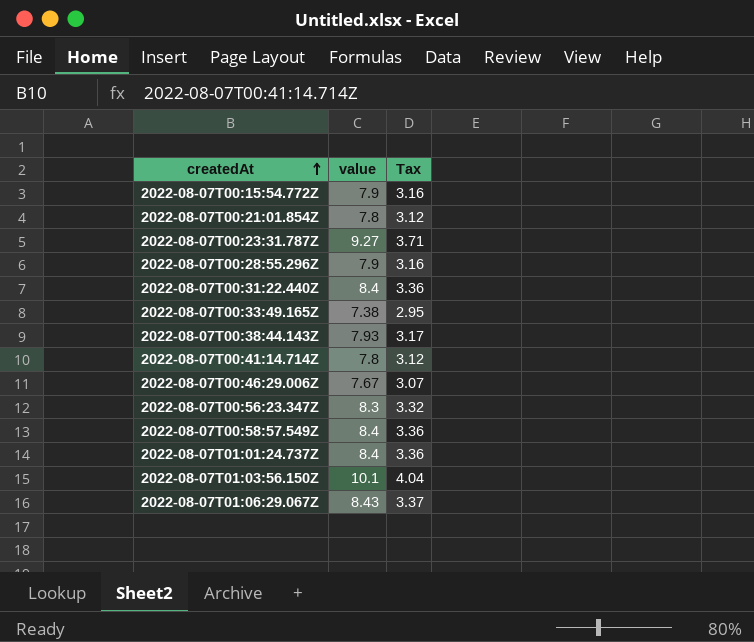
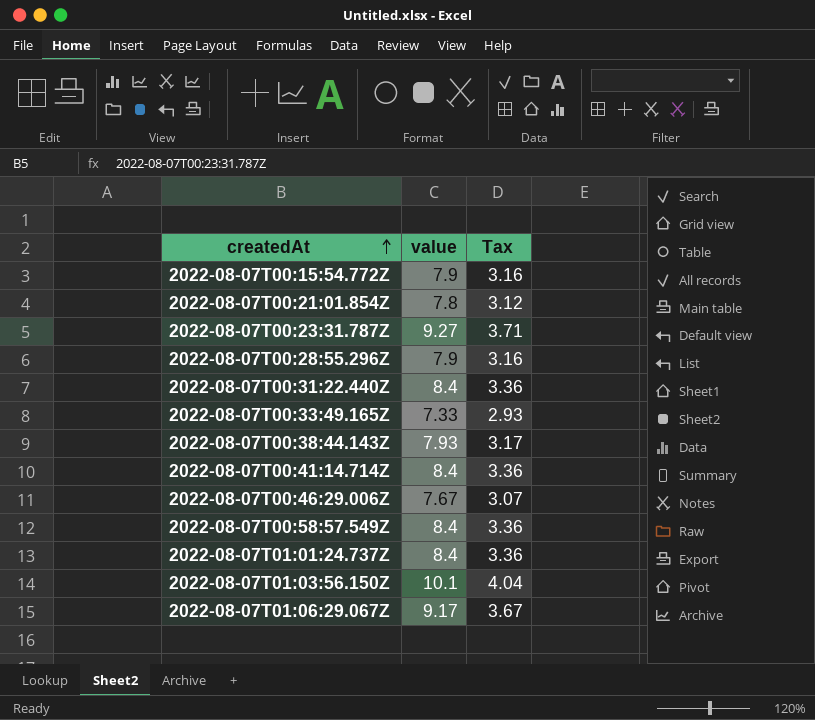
row 2022-08-07T00:56:23.347Z: 8.3 | 3.32 -> none
2022-08-07T00:33:49.165Z | value: 7.38 -> 7.33
2022-08-07T00:33:49.165Z | Tax: 2.95 -> 2.93
2022-08-07T00:41:14.714Z | value: 7.8 -> 8.4
2022-08-07T00:41:14.714Z | Tax: 3.12 -> 3.36
2022-08-07T01:06:29.067Z | value: 8.43 -> 9.17
2022-08-07T01:06:29.067Z | Tax: 3.37 -> 3.67

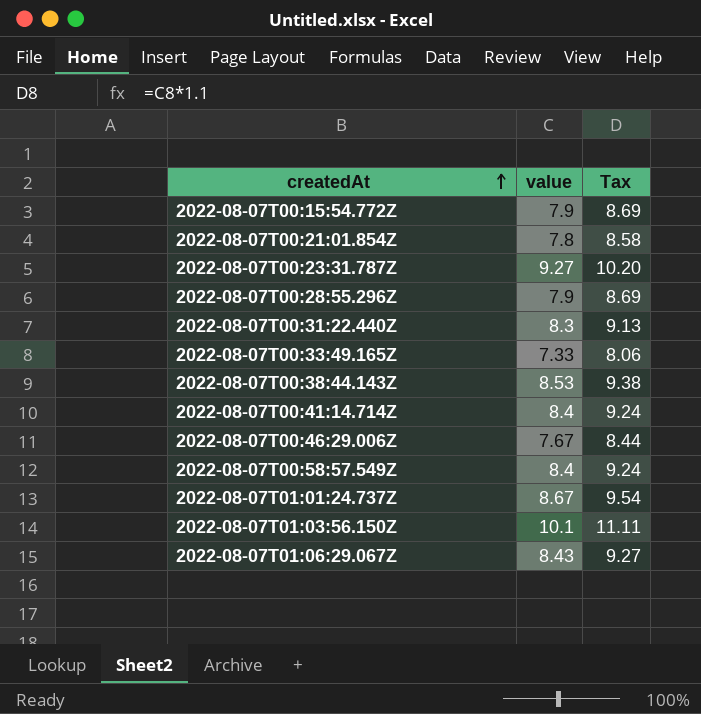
column Tax | formula: [value] * 0.4 -> [value] * 1.1
2022-08-07T00:31:22.440Z | value: 8.4 -> 8.3
2022-08-07T00:38:44.143Z | value: 7.93 -> 8.53
2022-08-07T01:01:24.737Z | value: 8.4 -> 8.67
2022-08-07T01:06:29.067Z | value: 9.17 -> 8.43

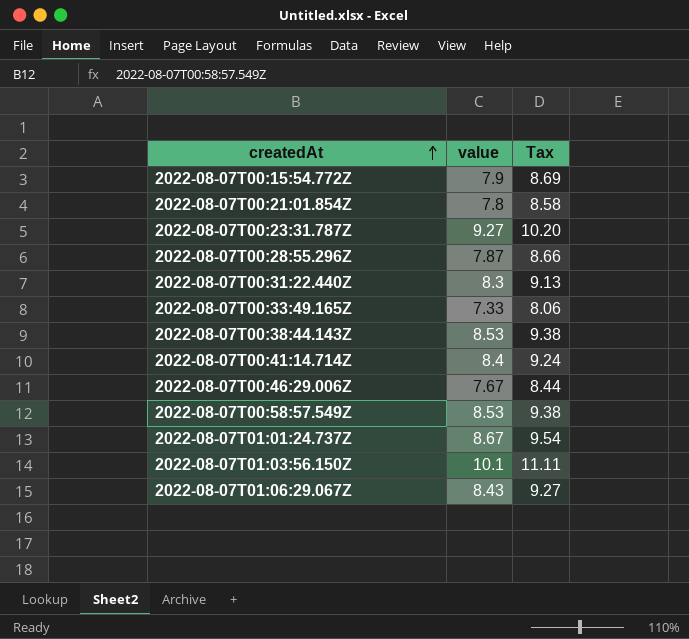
2022-08-07T00:28:55.296Z | value: 7.9 -> 7.87
2022-08-07T00:28:55.296Z | Tax: 8.69 -> 8.66
2022-08-07T00:58:57.549Z | value: 8.4 -> 8.53
2022-08-07T00:58:57.549Z | Tax: 9.24 -> 9.38

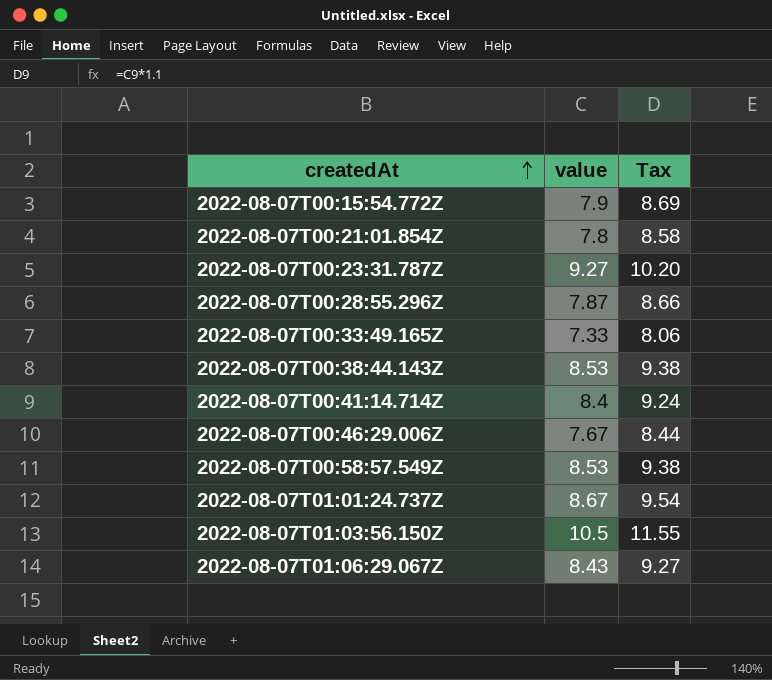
row 2022-08-07T00:31:22.440Z: 8.3 | 9.13 -> none
2022-08-07T01:03:56.150Z | value: 10.1 -> 10.5
2022-08-07T01:03:56.150Z | Tax: 11.11 -> 11.55

